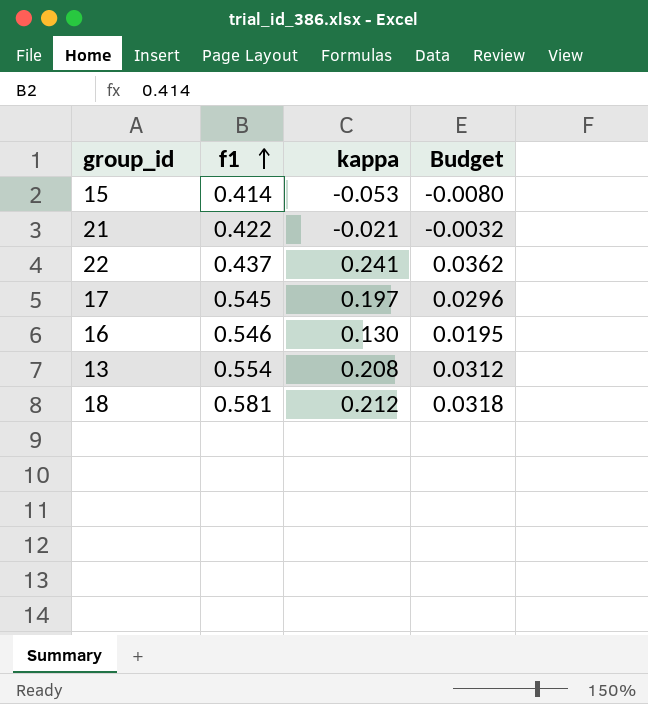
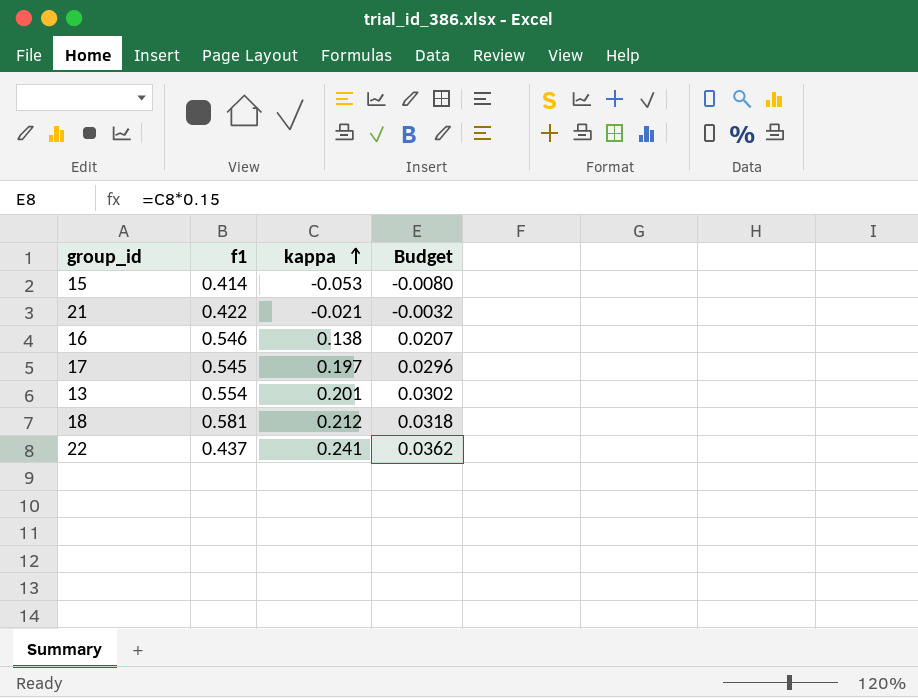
row order: f1 ascending -> kappa ascending
16 | kappa: 0.130 -> 0.138
16 | Budget: 0.0195 -> 0.0207
13 | kappa: 0.208 -> 0.201
13 | Budget: 0.0312 -> 0.0302

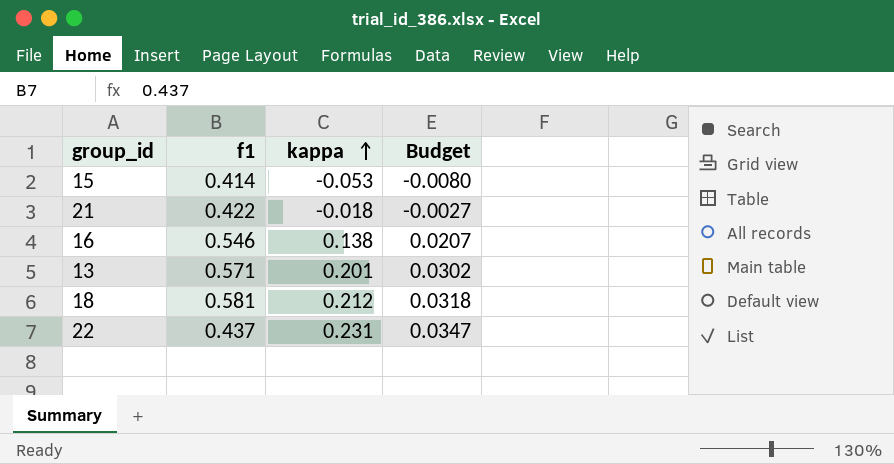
row 17: 0.545 | 0.197 | 0.0296 -> none
21 | kappa: -0.021 -> -0.018
21 | Budget: -0.0032 -> -0.0027
13 | f1: 0.554 -> 0.571
22 | kappa: 0.241 -> 0.231
22 | Budget: 0.0362 -> 0.0347

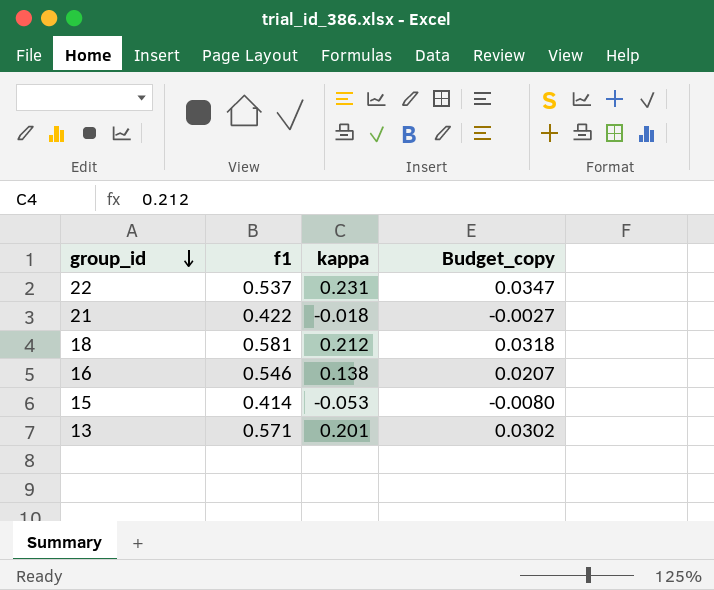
row order: kappa ascending -> group_id descending
column name: Budget -> Budget_copy
22 | f1: 0.437 -> 0.537

